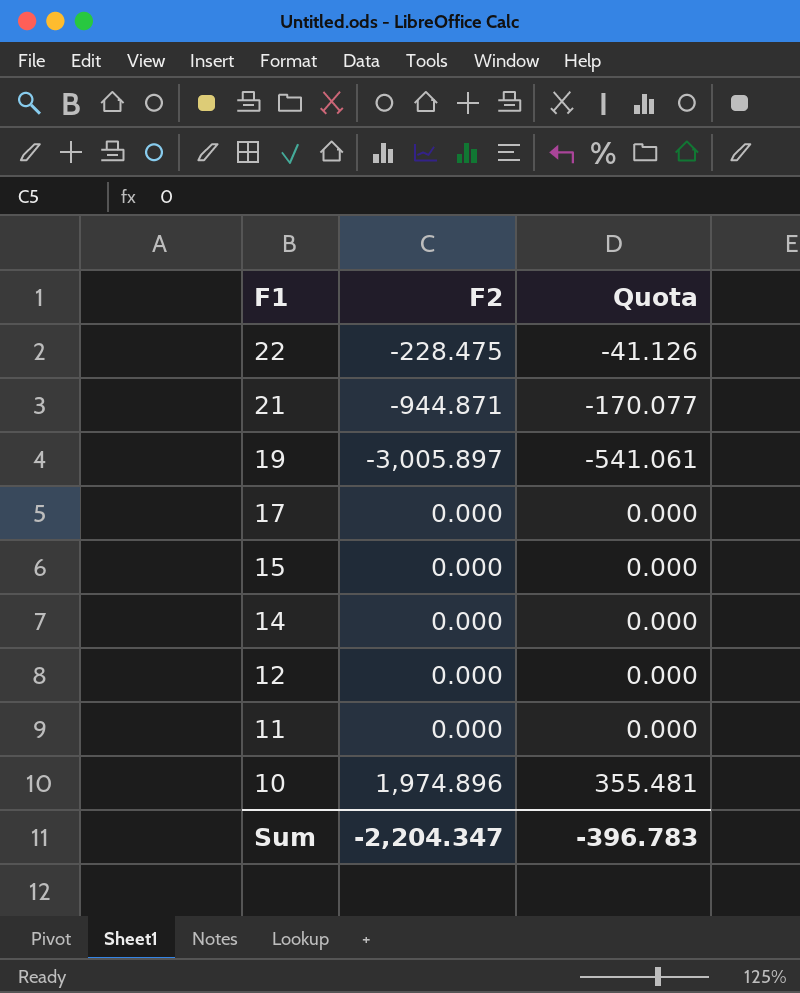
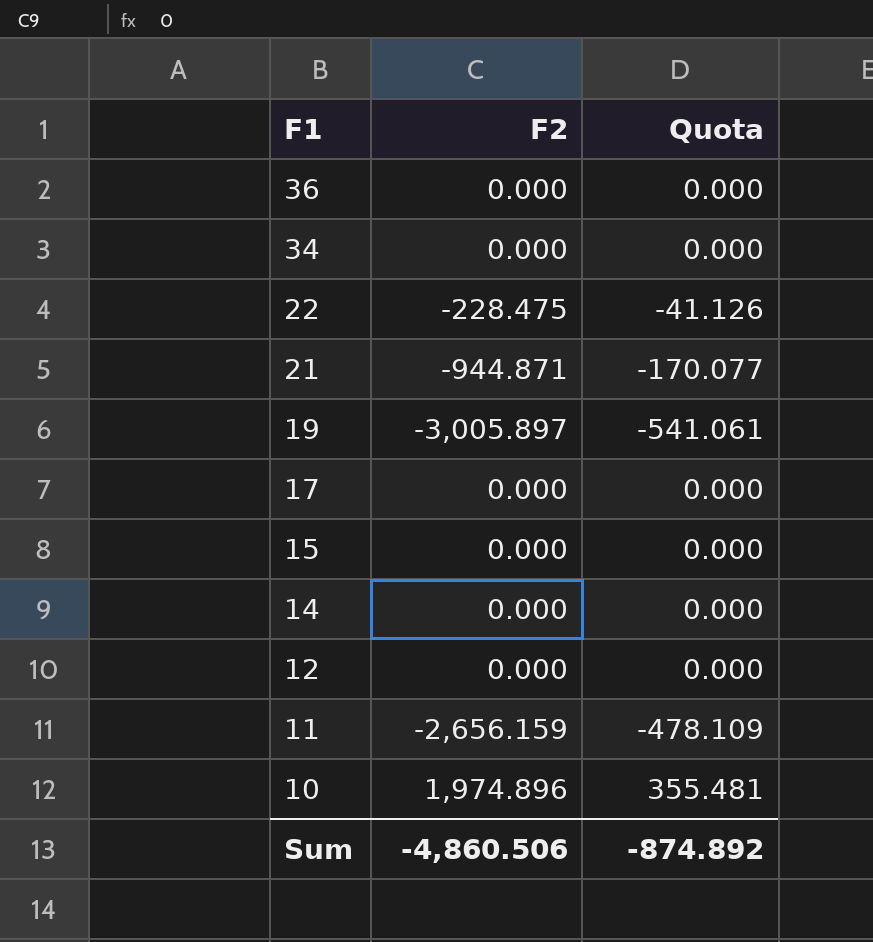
row 36: none -> 0.000 | 0.000
row 34: none -> 0.000 | 0.000
11 | F2: 0.000 -> -2,656.159
11 | Quota: 0.000 -> -478.109
Sum | F2: -2,204.347 -> -4,860.506
Sum | Quota: -396.783 -> -874.892

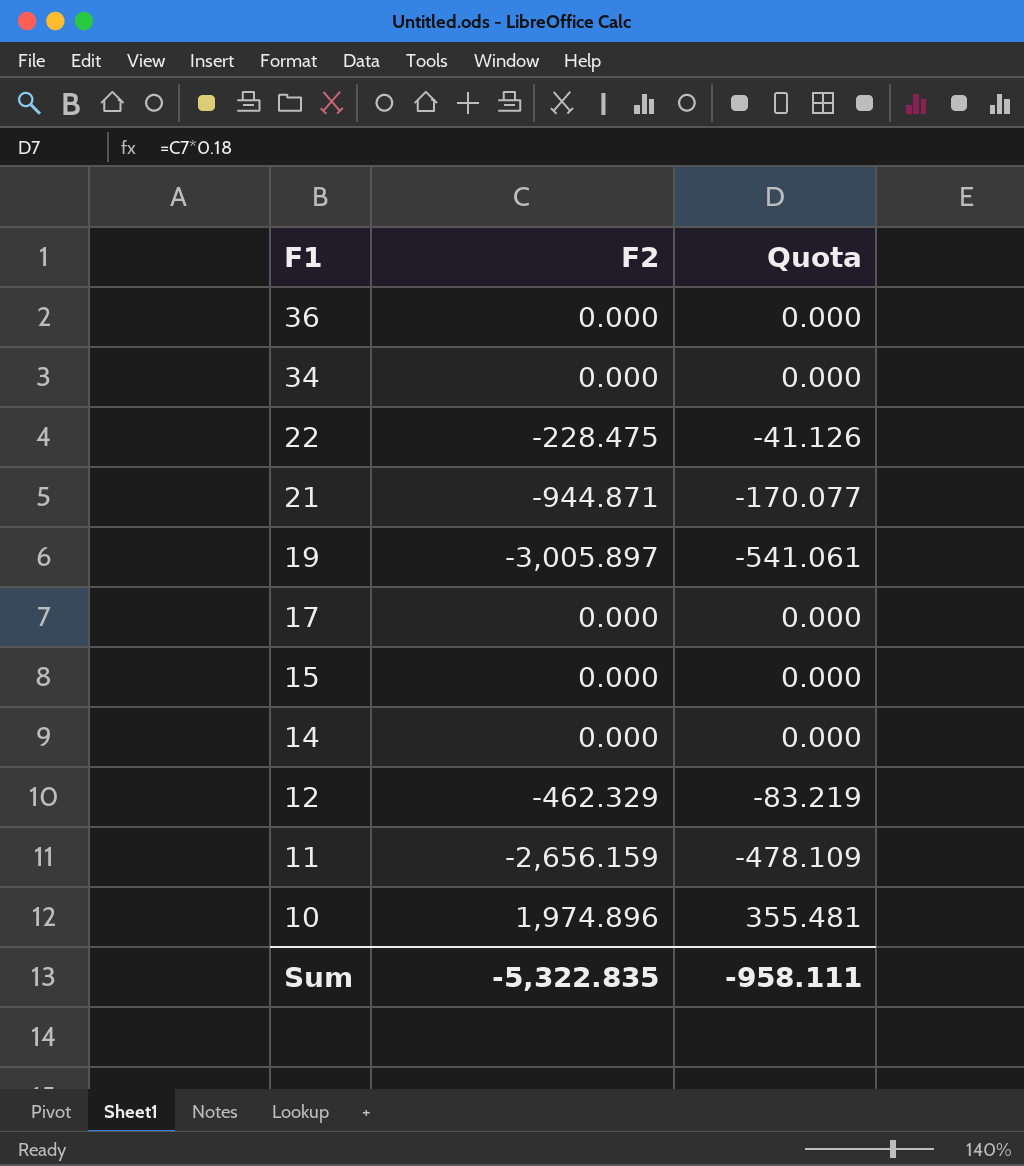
12 | F2: 0.000 -> -462.329
12 | Quota: 0.000 -> -83.219
Sum | F2: -4,860.506 -> -5,322.835
Sum | Quota: -874.892 -> -958.111

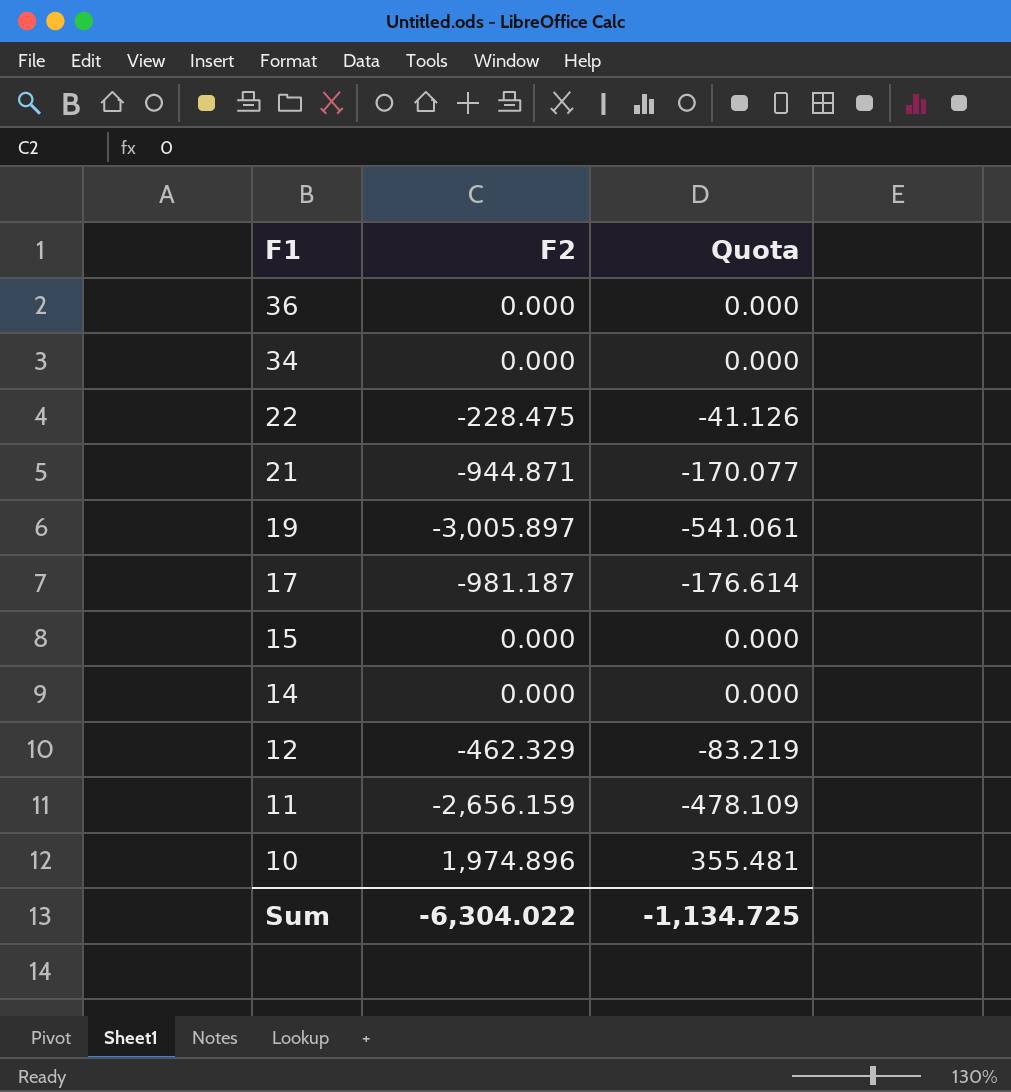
17 | F2: 0.000 -> -981.187
17 | Quota: 0.000 -> -176.614
Sum | F2: -5,322.835 -> -6,304.022
Sum | Quota: -958.111 -> -1,134.725

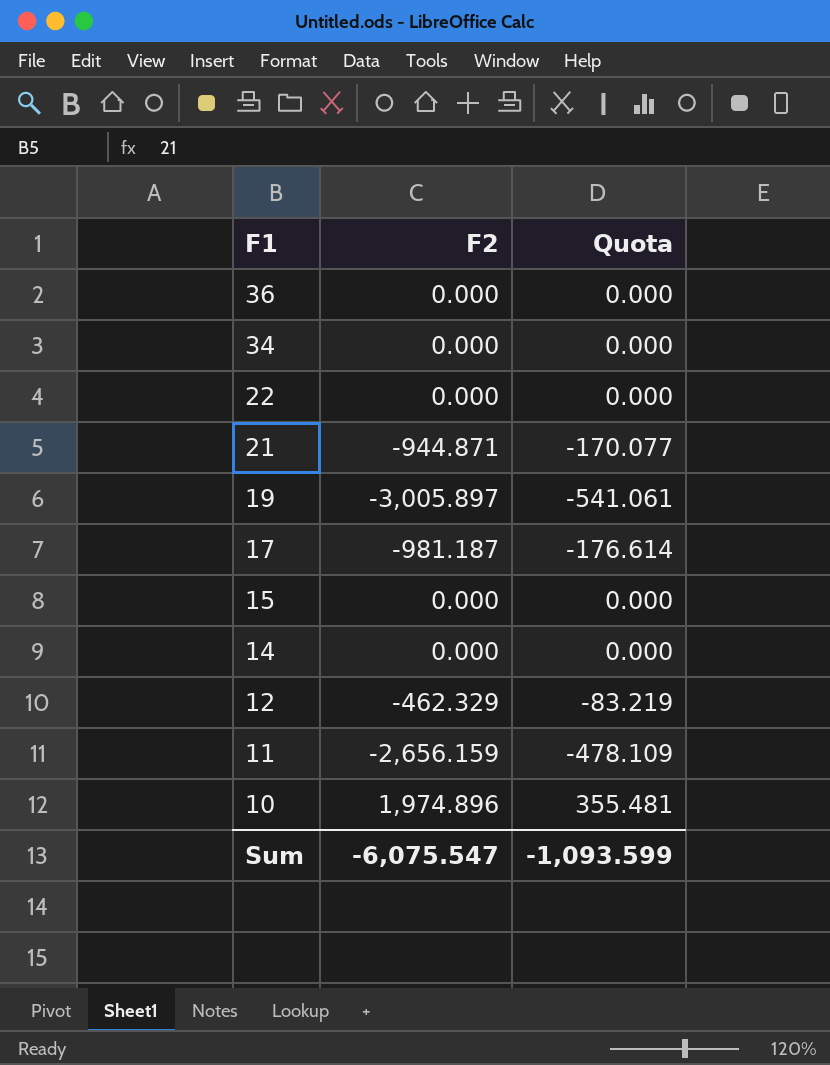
22 | F2: -228.475 -> 0.000
22 | Quota: -41.126 -> 0.000
Sum | F2: -6,304.022 -> -6,075.547
Sum | Quota: -1,134.725 -> -1,093.599

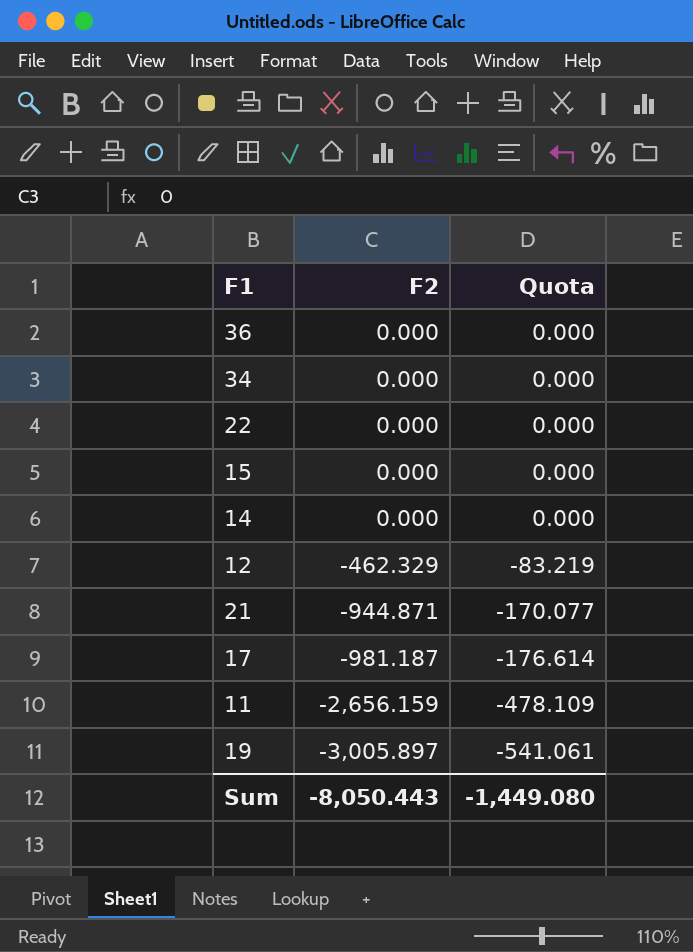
row order: F1 descending -> F2 descending
row 10: 1,974.896 | 355.481 -> none
Sum | F2: -6,075.547 -> -8,050.443
Sum | Quota: -1,093.599 -> -1,449.080

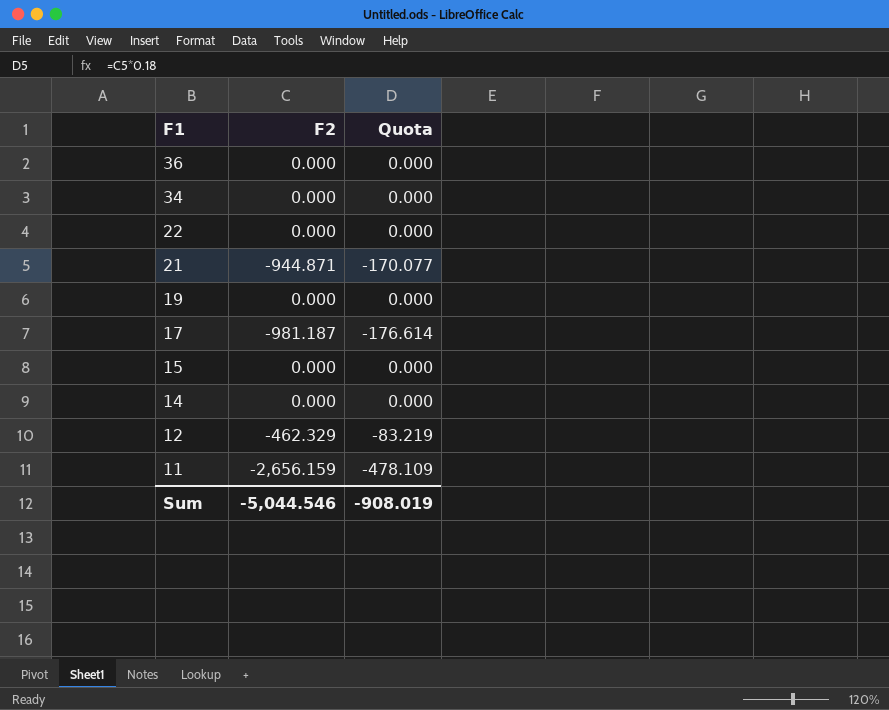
row order: F2 descending -> F1 descending
19 | F2: -3,005.897 -> 0.000
19 | Quota: -541.061 -> 0.000
Sum | F2: -8,050.443 -> -5,044.546
Sum | Quota: -1,449.080 -> -908.019

